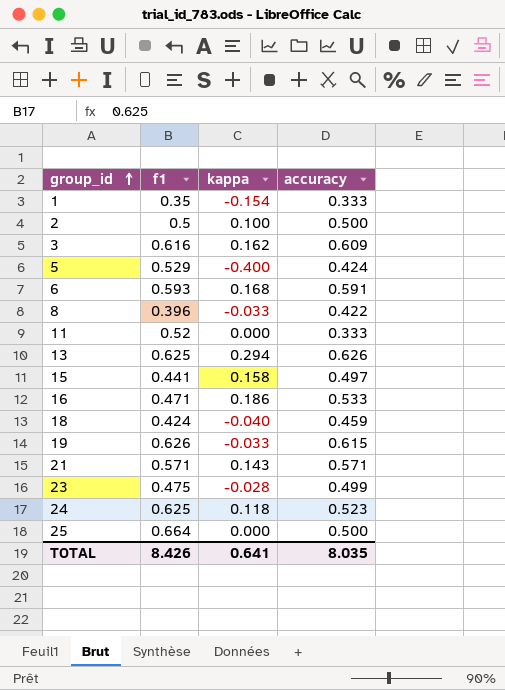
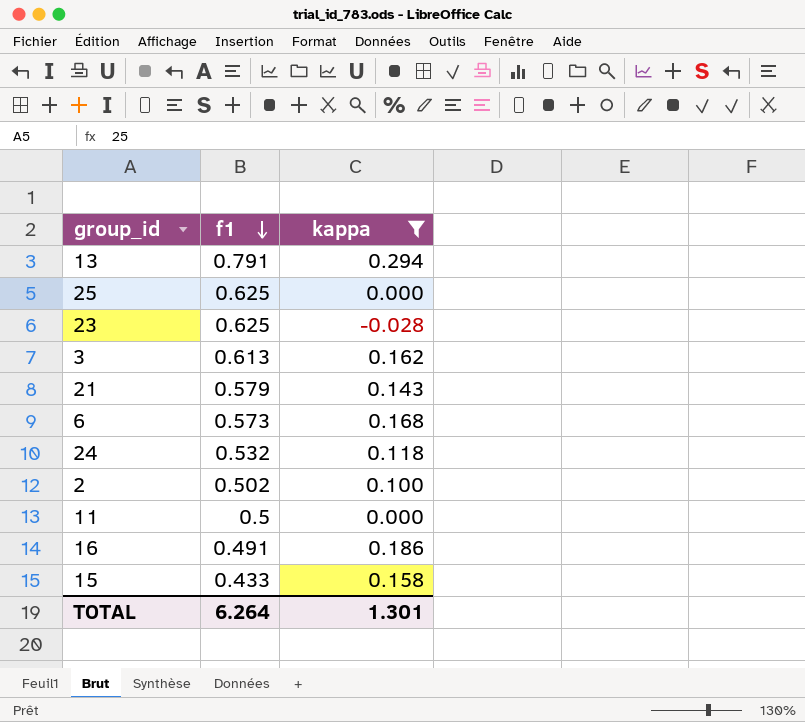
filter: none -> kappa >= -0.028
row order: group_id ascending -> f1 descending
column accuracy | position: 4 -> none
13 | f1: 0.625 -> 0.791
25 | f1: 0.664 -> 0.625
23 | f1: 0.475 -> 0.625
3 | f1: 0.616 -> 0.613
21 | f1: 0.571 -> 0.579
6 | f1: 0.593 -> 0.573
24 | f1: 0.625 -> 0.532
2 | f1: 0.5 -> 0.502
11 | f1: 0.52 -> 0.5
16 | f1: 0.471 -> 0.491
15 | f1: 0.441 -> 0.433
TOTAL | f1: 8.426 -> 6.264
TOTAL | kappa: 0.641 -> 1.301

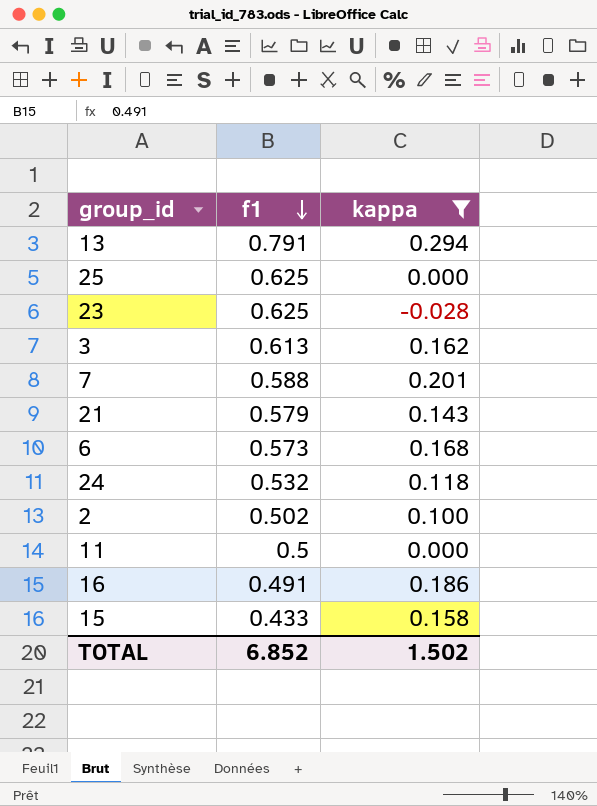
row 7: none -> 0.588 | 0.201
TOTAL | f1: 6.264 -> 6.852
TOTAL | kappa: 1.301 -> 1.502

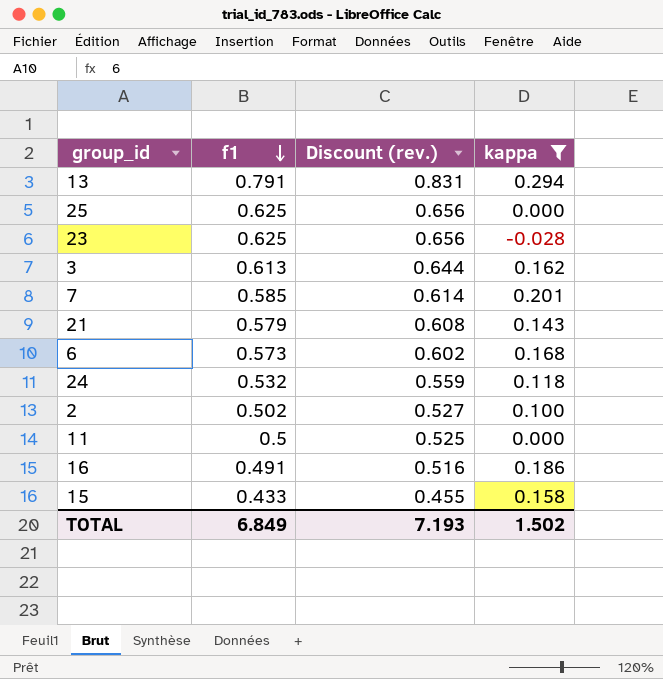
column Discount (rev.) | formula: none -> [f1] * 1.05
7 | f1: 0.588 -> 0.585
TOTAL | f1: 6.852 -> 6.849

